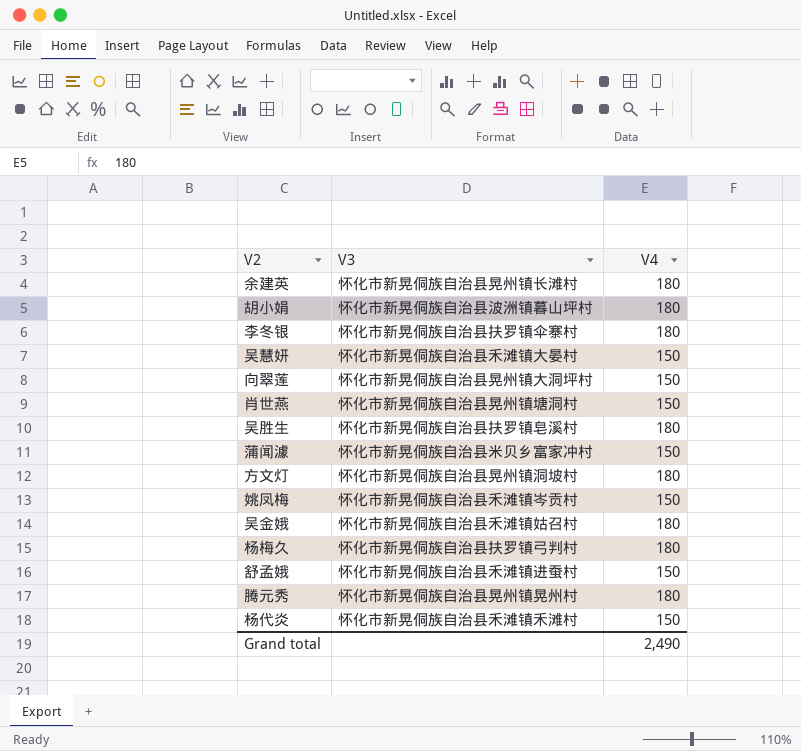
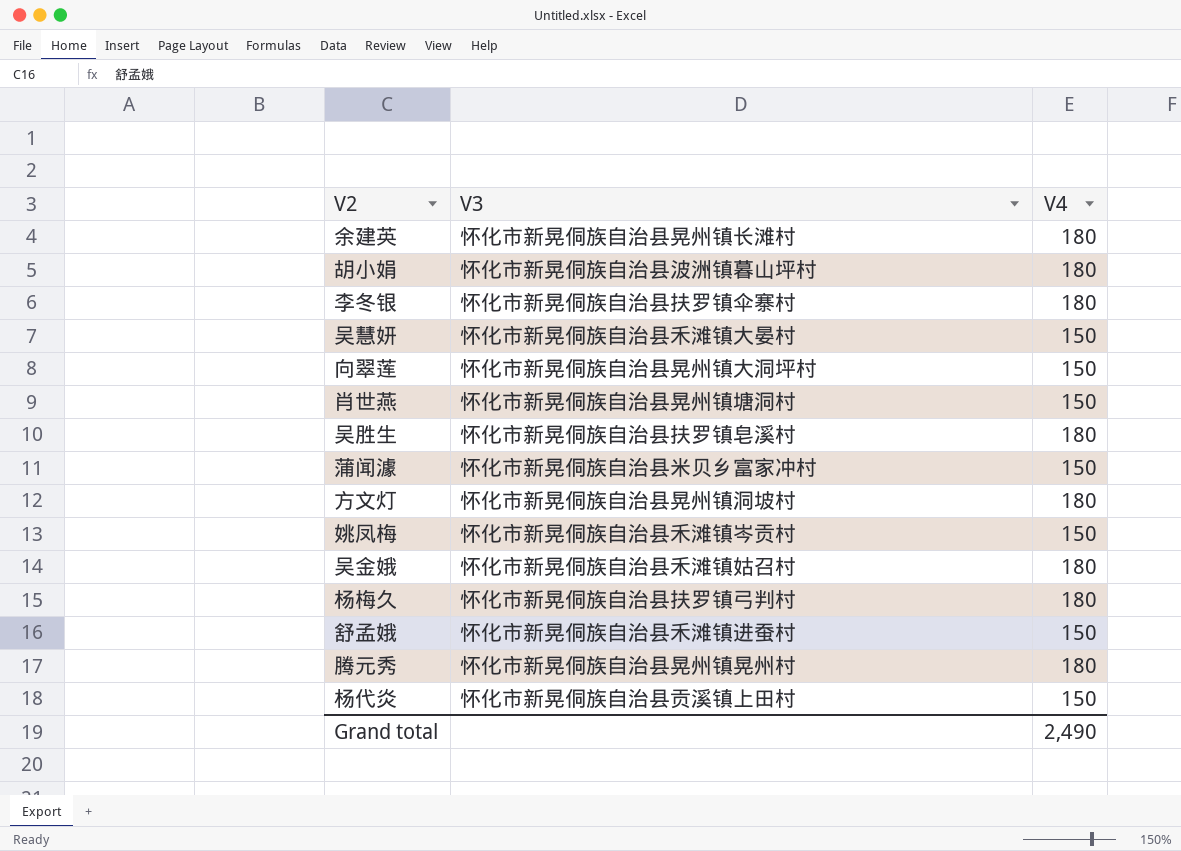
杨代炎 | V3: 怀化市新晃侗族自治县禾滩镇禾滩村 -> 怀化市新晃侗族自治县贡溪镇上田村

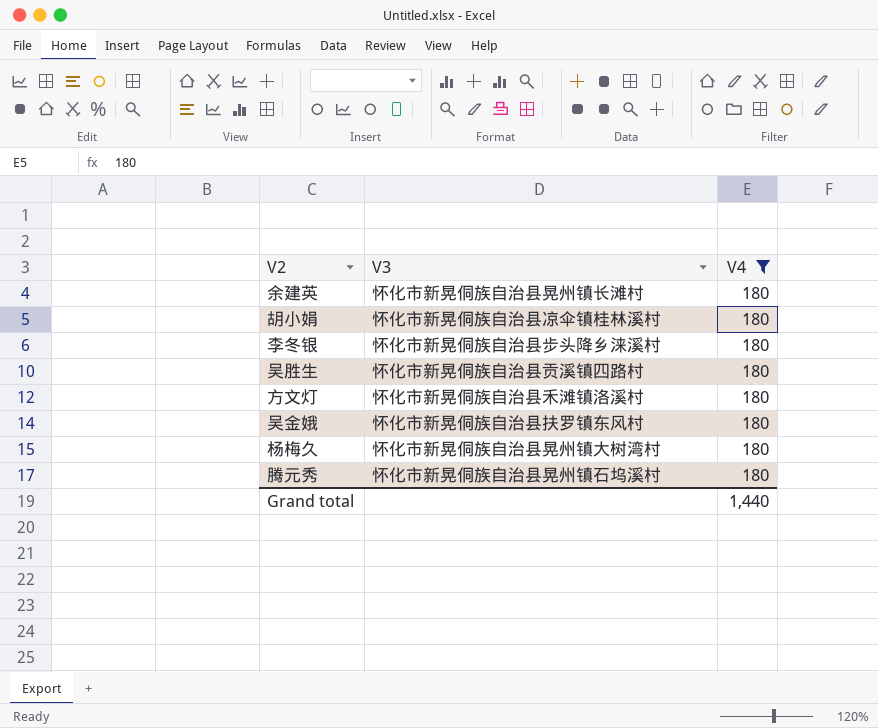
filter: none -> V4 = 180
胡小娟 | V3: 怀化市新晃侗族自治县波洲镇暮山坪村 -> 怀化市新晃侗族自治县凉伞镇桂林溪村
李冬银 | V3: 怀化市新晃侗族自治县扶罗镇伞寨村 -> 怀化市新晃侗族自治县步头降乡涞溪村
吴胜生 | V3: 怀化市新晃侗族自治县扶罗镇皂溪村 -> 怀化市新晃侗族自治县贡溪镇四路村
方文灯 | V3: 怀化市新晃侗族自治县晃州镇洞坡村 -> 怀化市新晃侗族自治县禾滩镇洛溪村
吴金娥 | V3: 怀化市新晃侗族自治县禾滩镇姑召村 -> 怀化市新晃侗族自治县扶罗镇东风村
杨梅久 | V3: 怀化市新晃侗族自治县扶罗镇弓判村 -> 怀化市新晃侗族自治县晃州镇大树湾村
腾元秀 | V3: 怀化市新晃侗族自治县晃州镇晃州村 -> 怀化市新晃侗族自治县晃州镇石坞溪村
Grand total | V4: 2,490 -> 1,440

